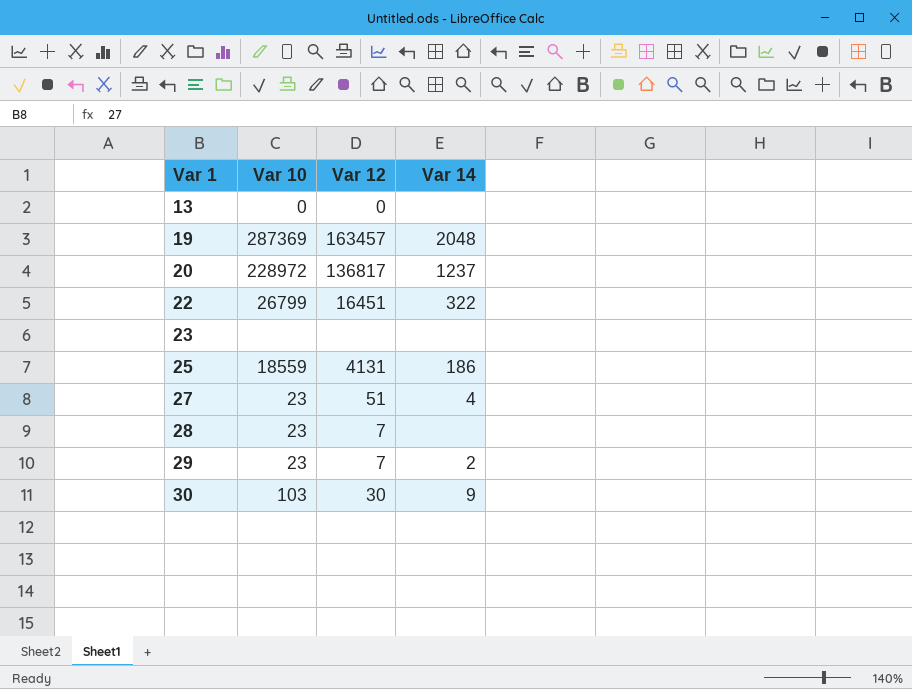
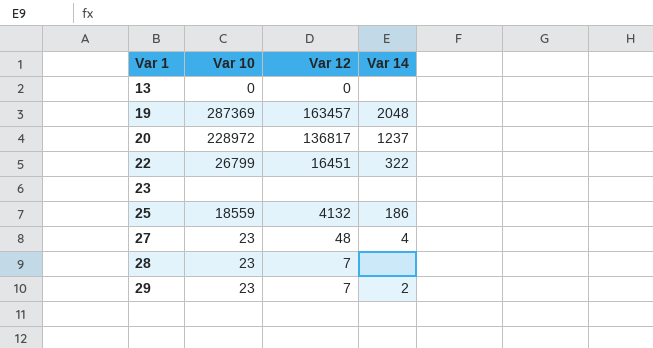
row 30: 103 | 30 | 9 -> none
25 | Var 12: 4131 -> 4132
27 | Var 12: 51 -> 48

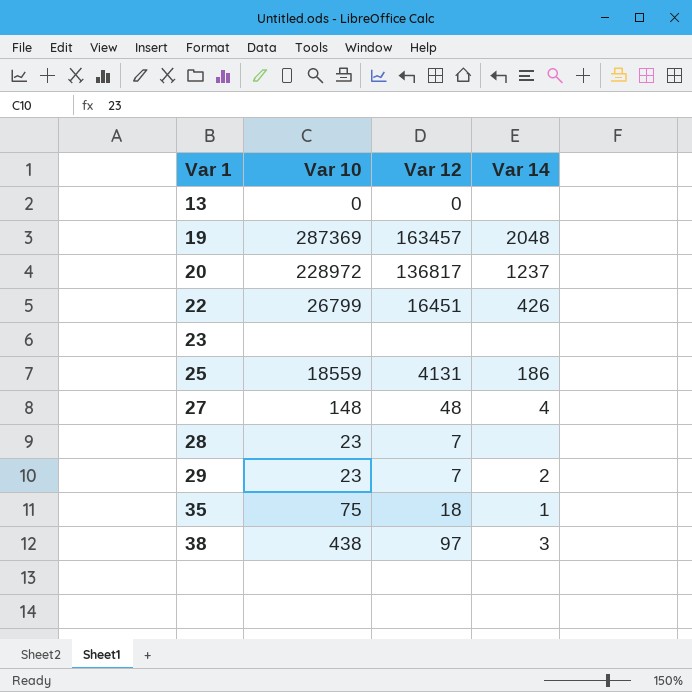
22 | Var 14: 322 -> 426
25 | Var 12: 4132 -> 4131
27 | Var 10: 23 -> 148
row 35: none -> 75 | 18 | 1
row 38: none -> 438 | 97 | 3

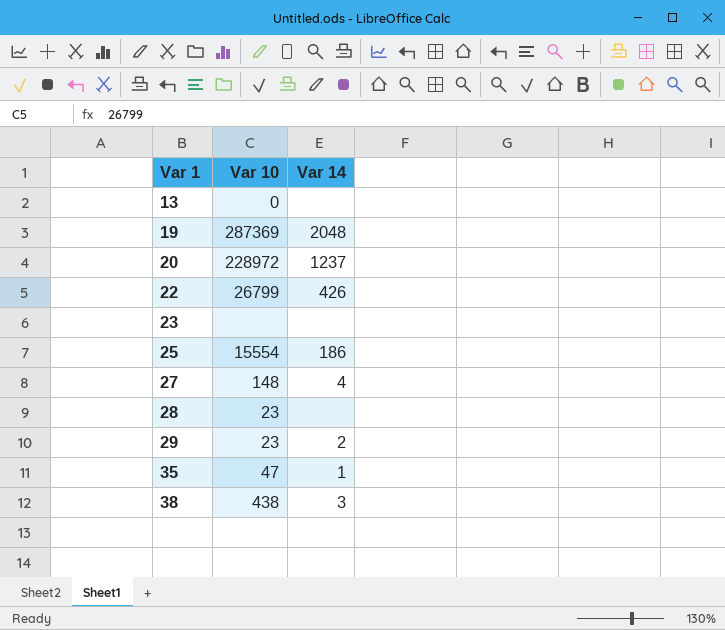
column Var 12 | position: 3 -> none
25 | Var 10: 18559 -> 15554
35 | Var 10: 75 -> 47

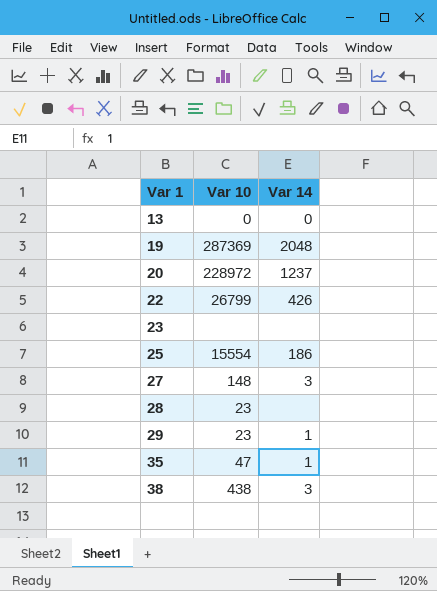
13 | Var 14: none -> 0
27 | Var 14: 4 -> 3
29 | Var 14: 2 -> 1

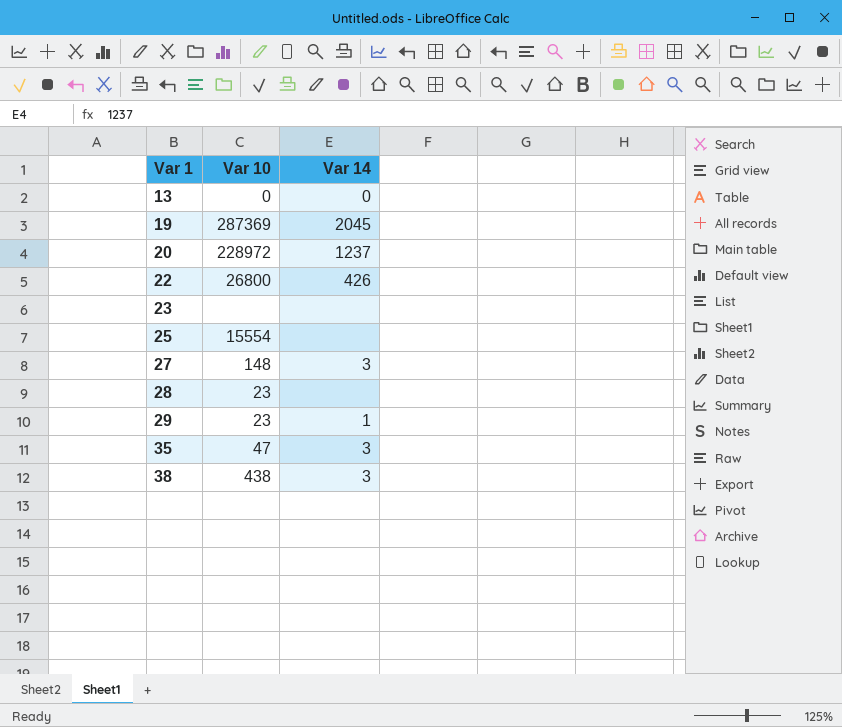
19 | Var 14: 2048 -> 2045
22 | Var 10: 26799 -> 26800
25 | Var 14: 186 -> none
35 | Var 14: 1 -> 3

